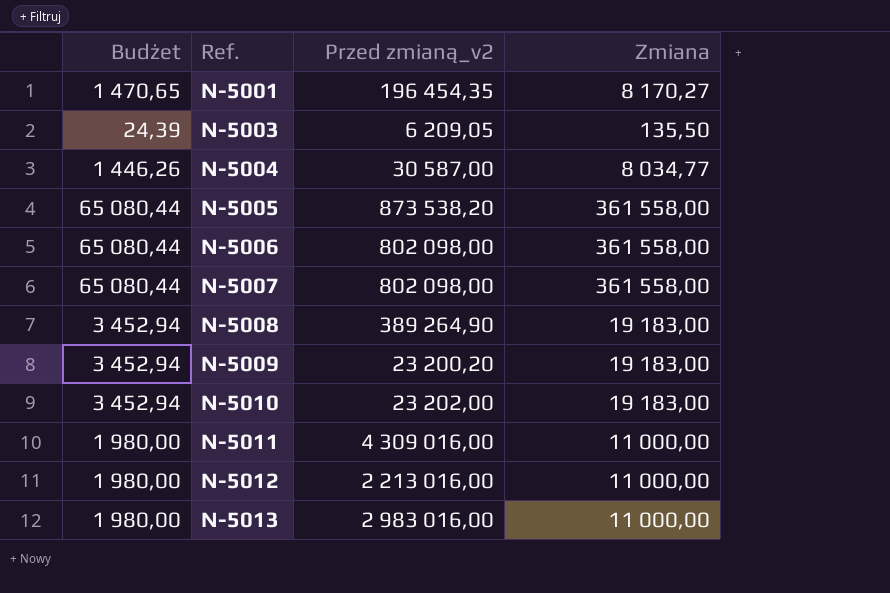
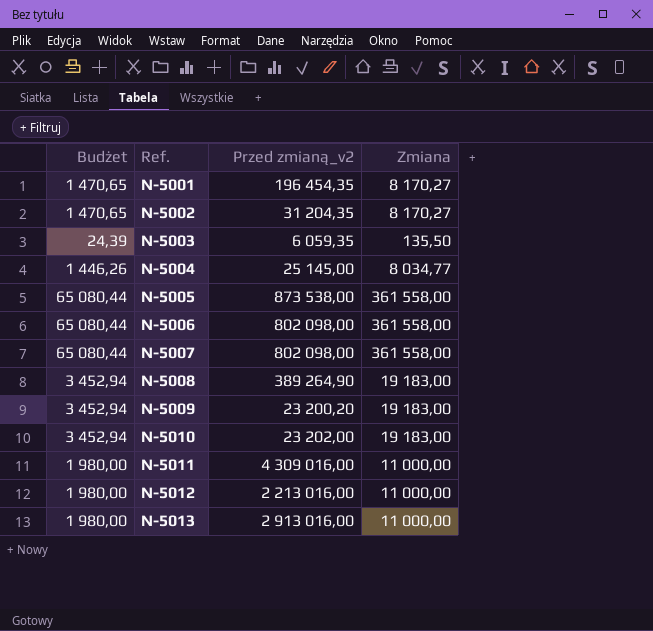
row N-5002: none -> 1 470,65 | 31 204,35 | 8 170,27
N-5003 | Przed zmianą_v2: 6 209,05 -> 6 059,35
N-5004 | Przed zmianą_v2: 30 587,00 -> 25 145,00
N-5005 | Przed zmianą_v2: 873 538,20 -> 873 538,00
N-5013 | Przed zmianą_v2: 2 983 016,00 -> 2 913 016,00

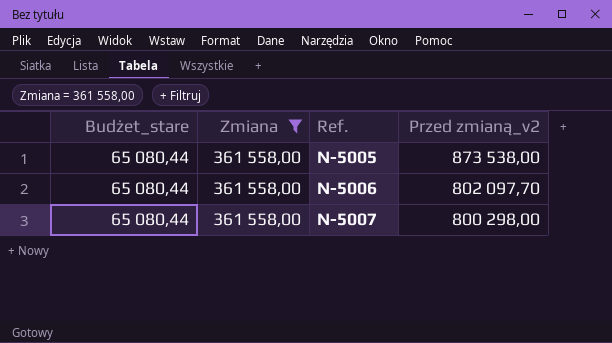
filter: none -> Zmiana = 361 558,00
column name: Budżet -> Budżet_stare
column Zmiana | position: 4 -> 2
N-5006 | Przed zmianą_v2: 802 098,00 -> 802 097,70
N-5007 | Przed zmianą_v2: 802 098,00 -> 800 298,00

